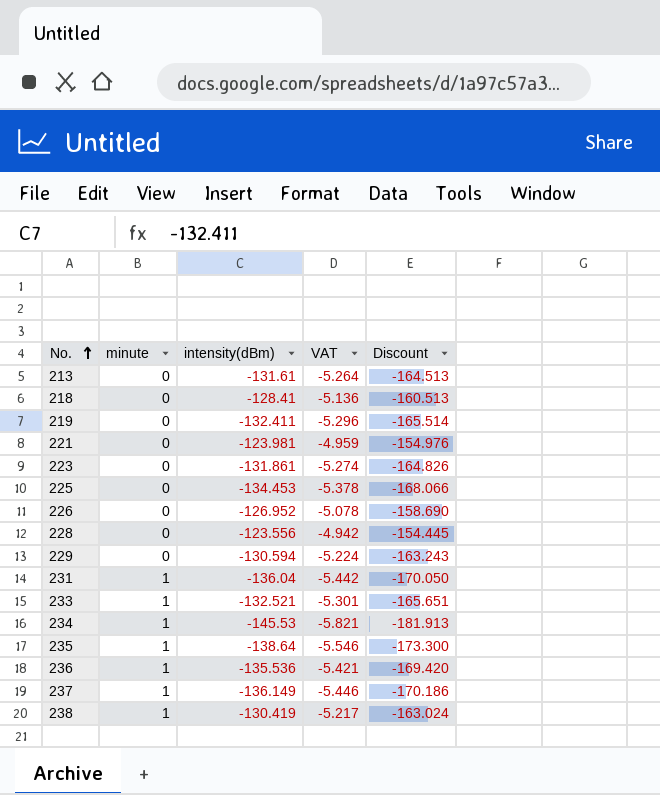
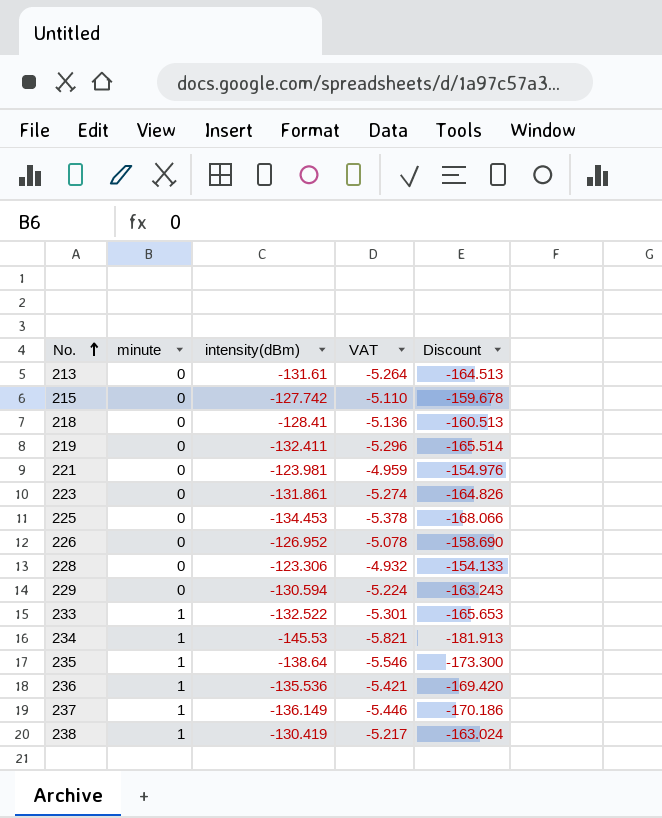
row 231: 1 | -136.04 | -5.442 | -170.050 -> none
row 215: none -> 0 | -127.742 | -5.110 | -159.678
228 | intensity(dBm): -123.556 -> -123.306
228 | VAT: -4.942 -> -4.932
228 | Discount: -154.445 -> -154.133
233 | intensity(dBm): -132.521 -> -132.522
233 | Discount: -165.651 -> -165.653

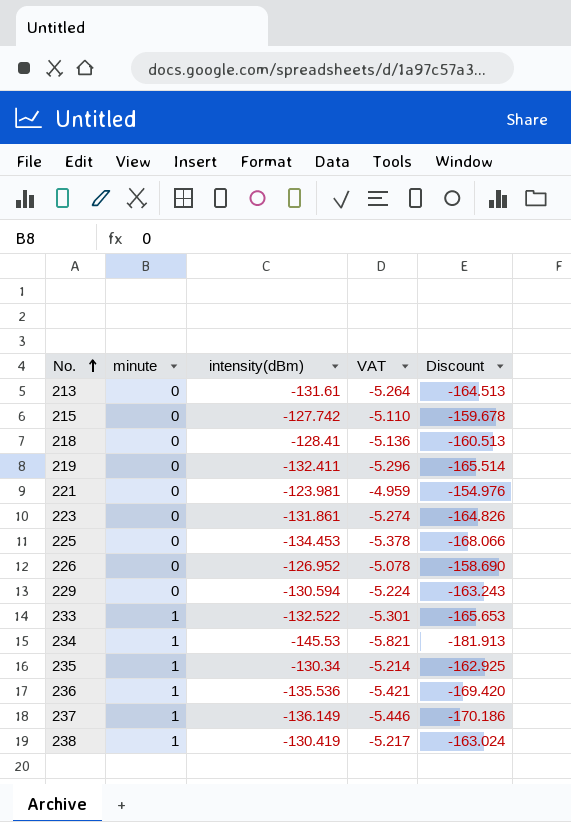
row 228: 0 | -123.306 | -4.932 | -154.133 -> none
235 | intensity(dBm): -138.64 -> -130.34
235 | VAT: -5.546 -> -5.214
235 | Discount: -173.300 -> -162.925

